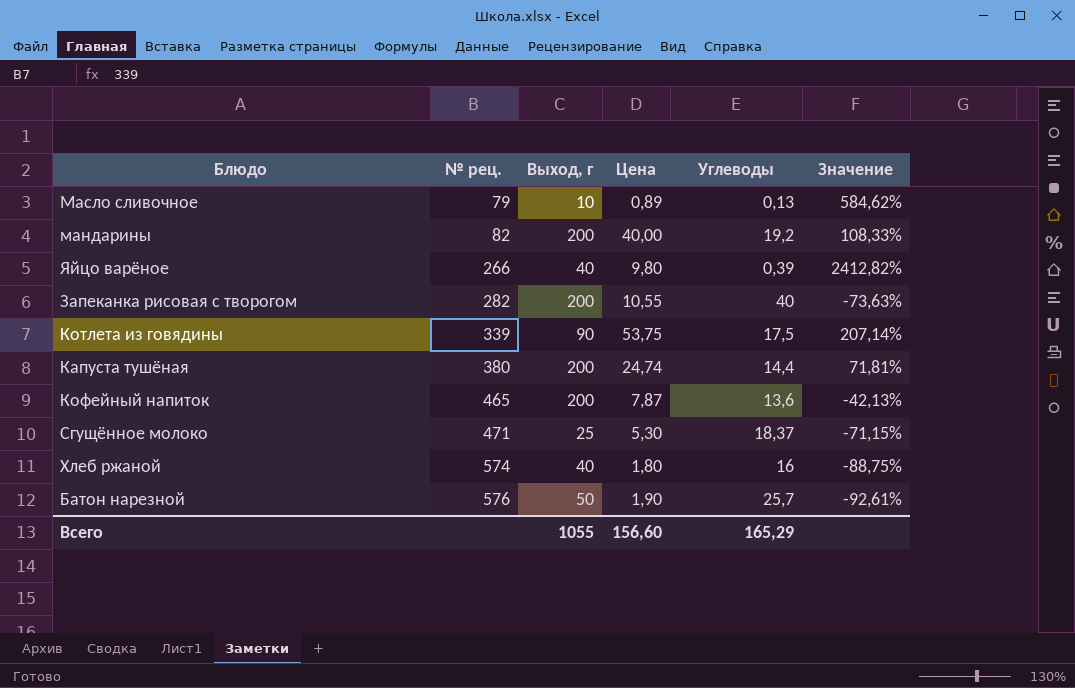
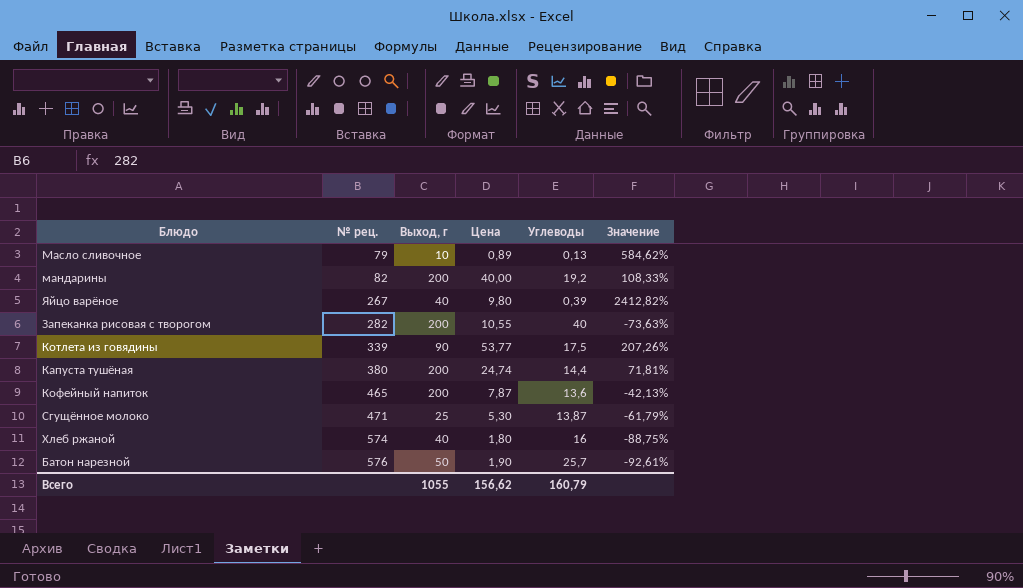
Яйцо варёное | № рец.: 266 -> 267
Котлета из говядины | Цена: 53,75 -> 53,77
Котлета из говядины | Значение: 207,14% -> 207,26%
Сгущённое молоко | Углеводы: 18,37 -> 13,87
Сгущённое молоко | Значение: -71,15% -> -61,79%
Всего | Цена: 156,60 -> 156,62
Всего | Углеводы: 165,29 -> 160,79

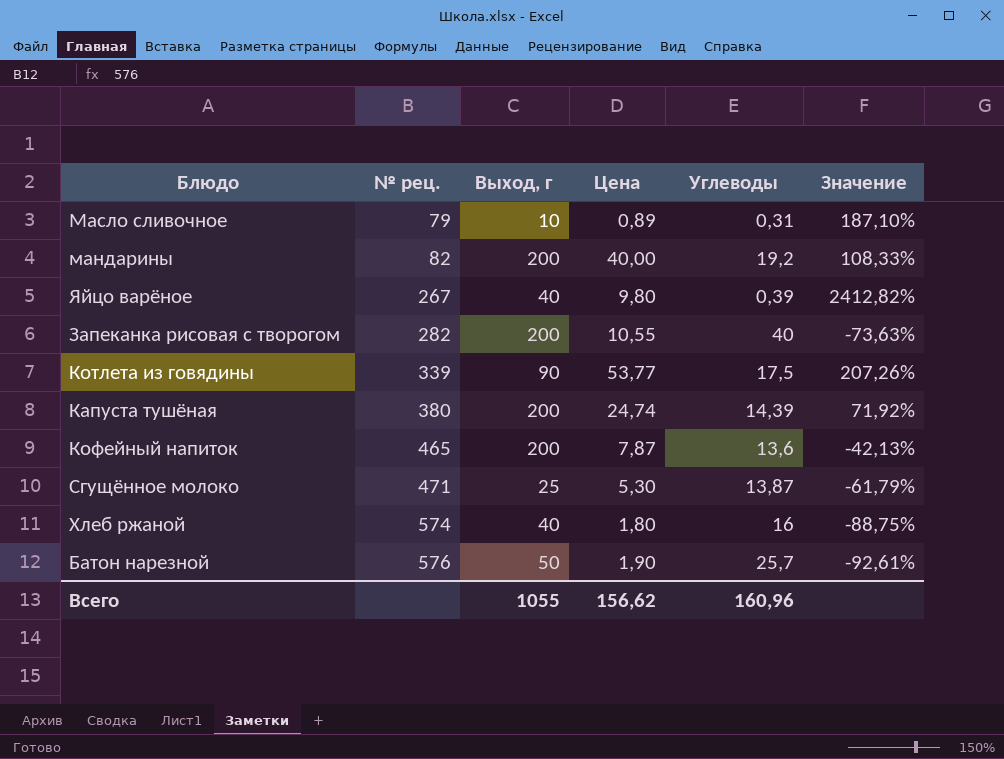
Масло сливочное | Углеводы: 0,13 -> 0,31
Масло сливочное | Значение: 584,62% -> 187,10%
Капуста тушёная | Углеводы: 14,4 -> 14,39
Капуста тушёная | Значение: 71,81% -> 71,92%
Всего | Углеводы: 160,79 -> 160,96

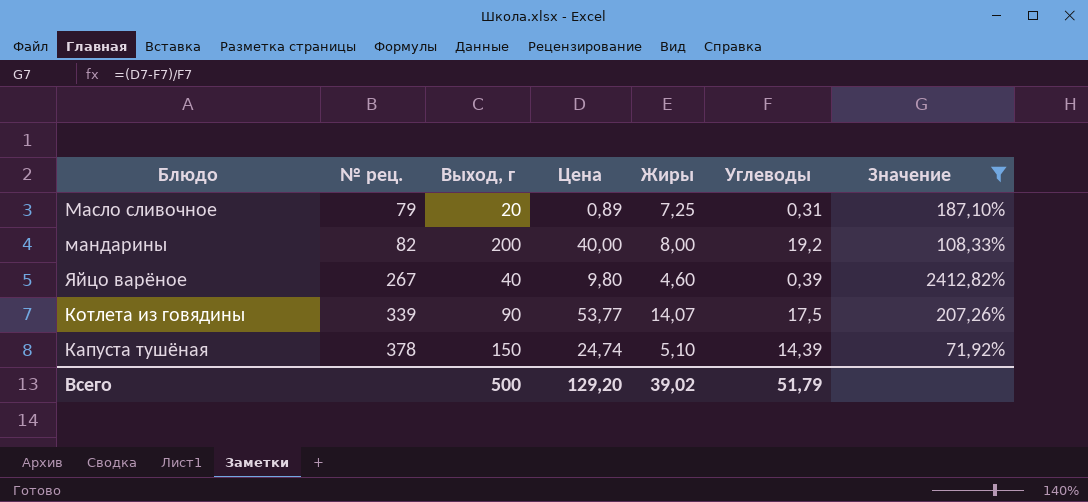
filter: none -> Значение >= 71,92%
column Жиры | position: none -> 5
Масло сливочное | Выход, г: 10 -> 20
Капуста тушёная | № рец.: 380 -> 378
Капуста тушёная | Выход, г: 200 -> 150
Всего | Выход, г: 1055 -> 500
Всего | Цена: 156,62 -> 129,20
Всего | Углеводы: 160,96 -> 51,79

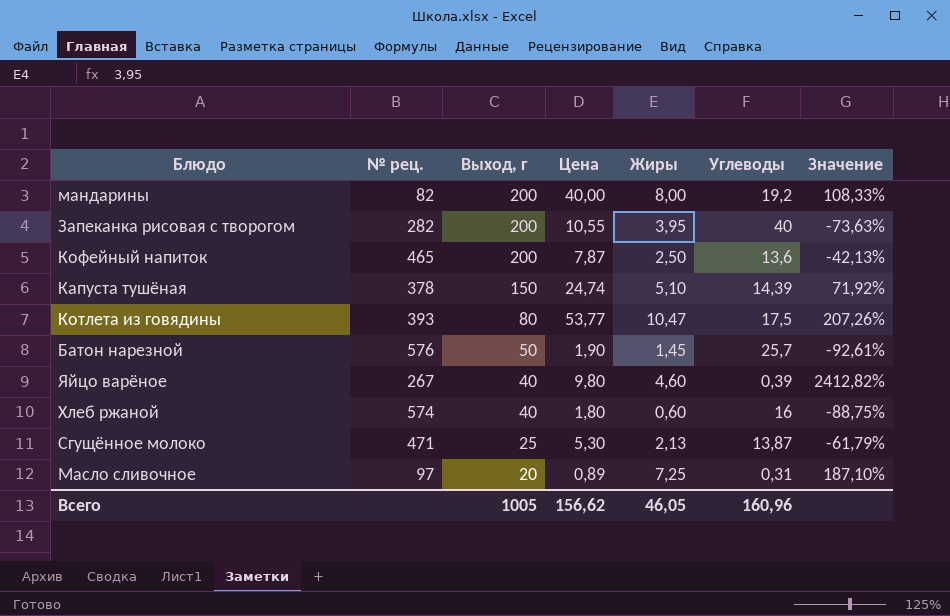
filter: Значение >= 71,92% -> none
row order: № рец. ascending -> Выход, г descending
Котлета из говядины | № рец.: 339 -> 393
Котлета из говядины | Выход, г: 90 -> 80
Котлета из говядины | Жиры: 14,07 -> 10,47
Масло сливочное | № рец.: 79 -> 97
Всего | Выход, г: 500 -> 1005
Всего | Цена: 129,20 -> 156,62
Всего | Жиры: 39,02 -> 46,05
Всего | Углеводы: 51,79 -> 160,96

